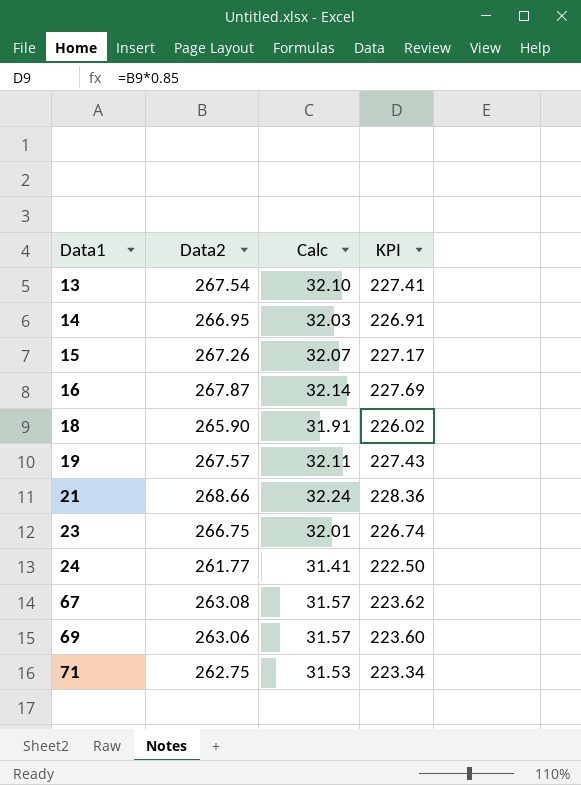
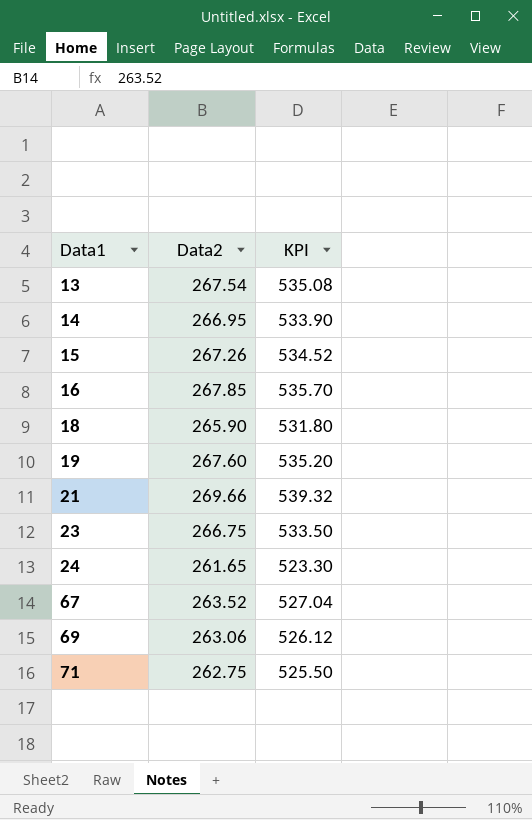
column Calc | formula: [Data2] * 0.12 -> none
column KPI | formula: [Data2] * 0.85 -> [Data2] * 2
16 | Data2: 267.87 -> 267.85
19 | Data2: 267.57 -> 267.60
21 | Data2: 268.66 -> 269.66
24 | Data2: 261.77 -> 261.65
67 | Data2: 263.08 -> 263.52

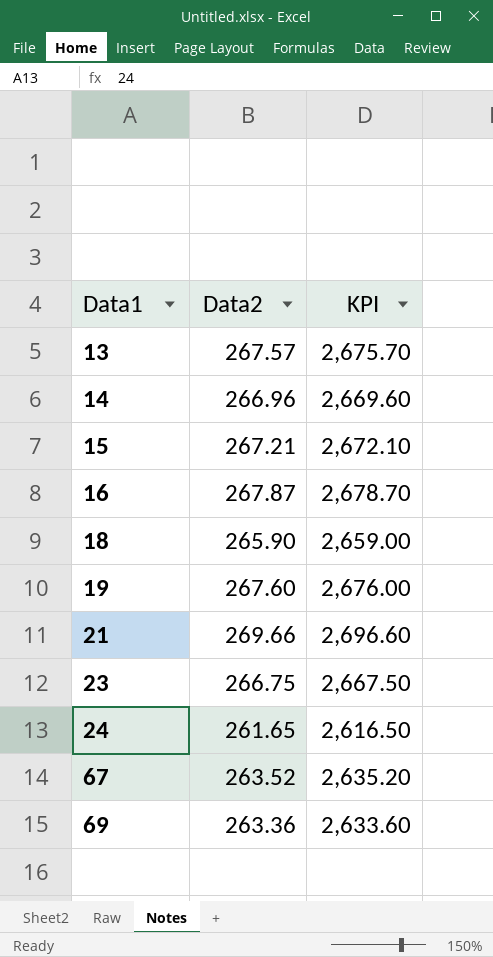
column KPI | formula: [Data2] * 2 -> [Data2] * 10
row 71: 262.75 | 525.50 -> none
13 | Data2: 267.54 -> 267.57
14 | Data2: 266.95 -> 266.96
15 | Data2: 267.26 -> 267.21
16 | Data2: 267.85 -> 267.87
69 | Data2: 263.06 -> 263.36

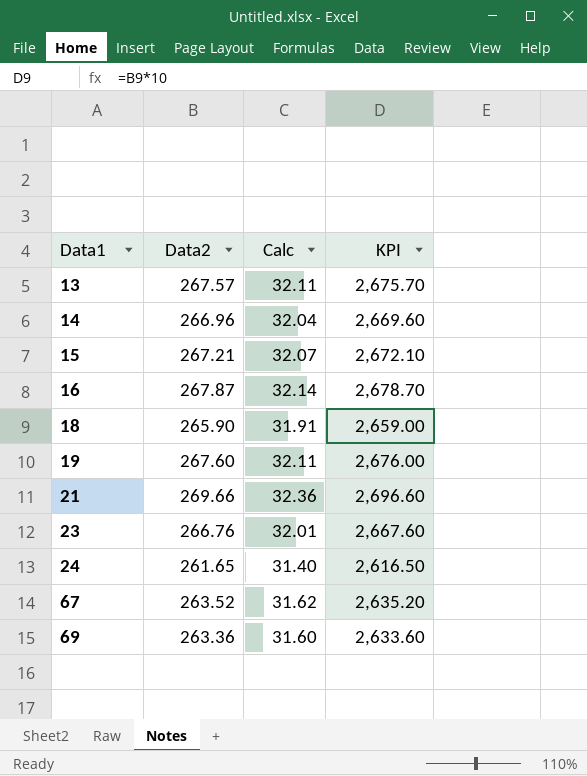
column Calc | formula: none -> [Data2] * 0.12
23 | Data2: 266.75 -> 266.76
23 | KPI: 2,667.50 -> 2,667.60

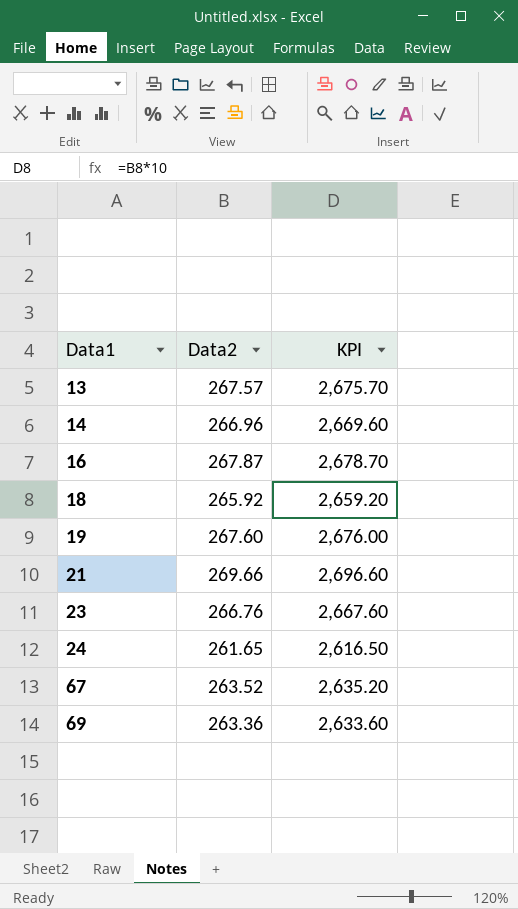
column Calc | formula: [Data2] * 0.12 -> none
row 15: 267.21 | 32.07 | 2,672.10 -> none
18 | Data2: 265.90 -> 265.92
18 | KPI: 2,659.00 -> 2,659.20

